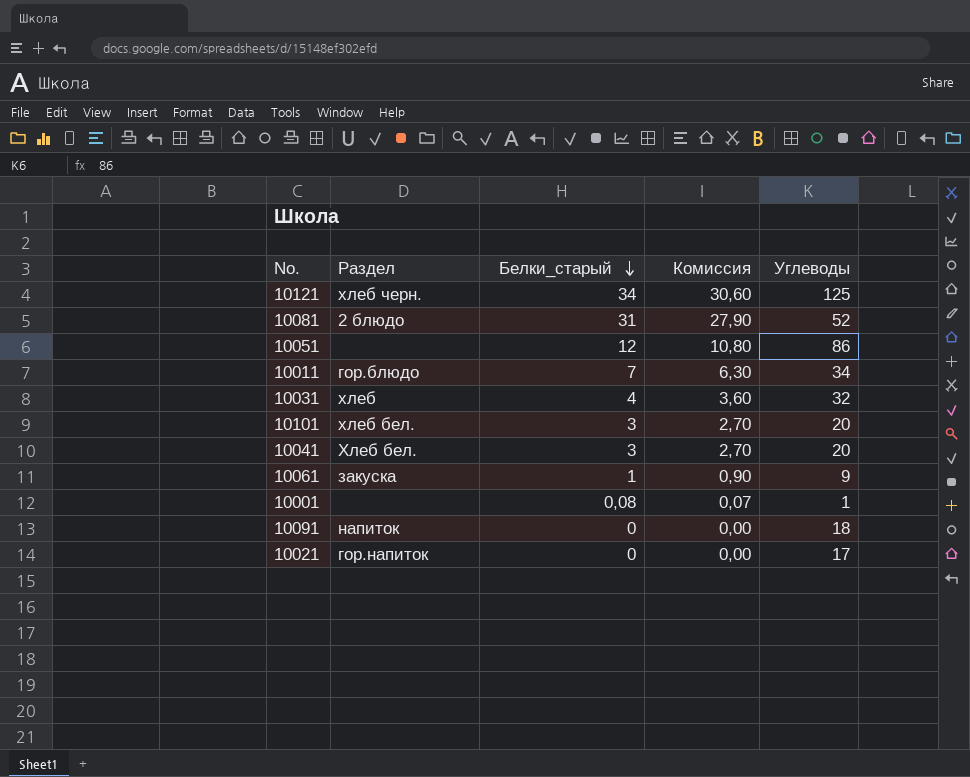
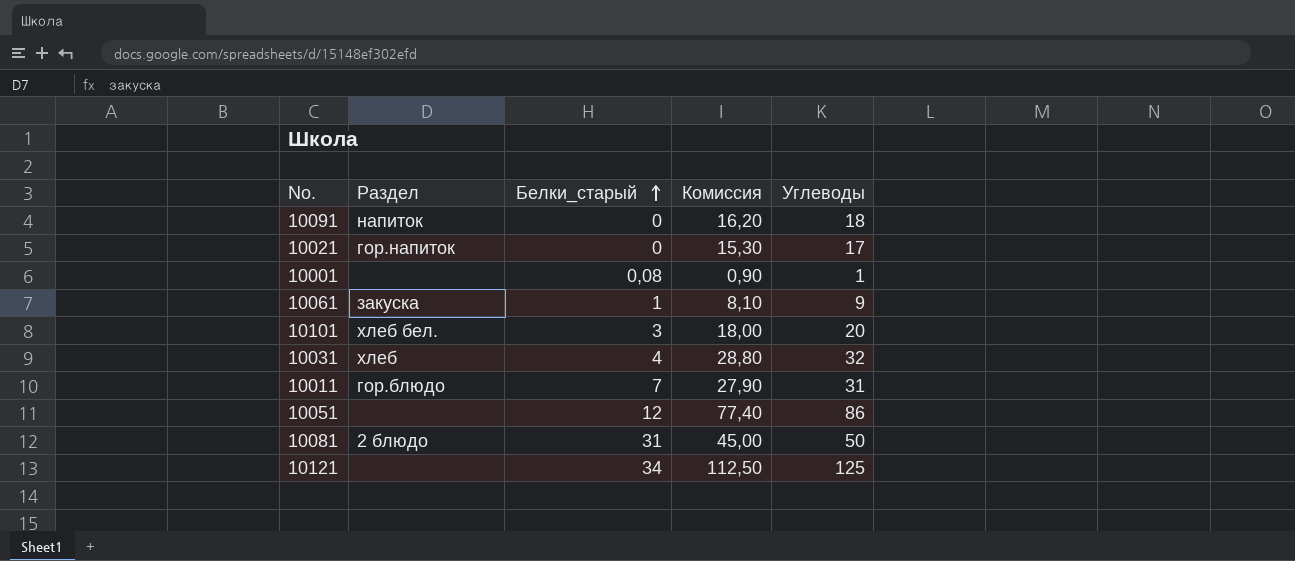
row order: Белки_старый descending -> Белки_старый ascending
column Комиссия | formula: [Белки_старый] * 0,9 -> [Углеводы] * 0,9
row 10041: Хлеб бел. | 3 | 2,70 | 20 -> none
10011 | Углеводы: 34 -> 31
10081 | Углеводы: 52 -> 50
10121 | Раздел: хлеб черн. -> none

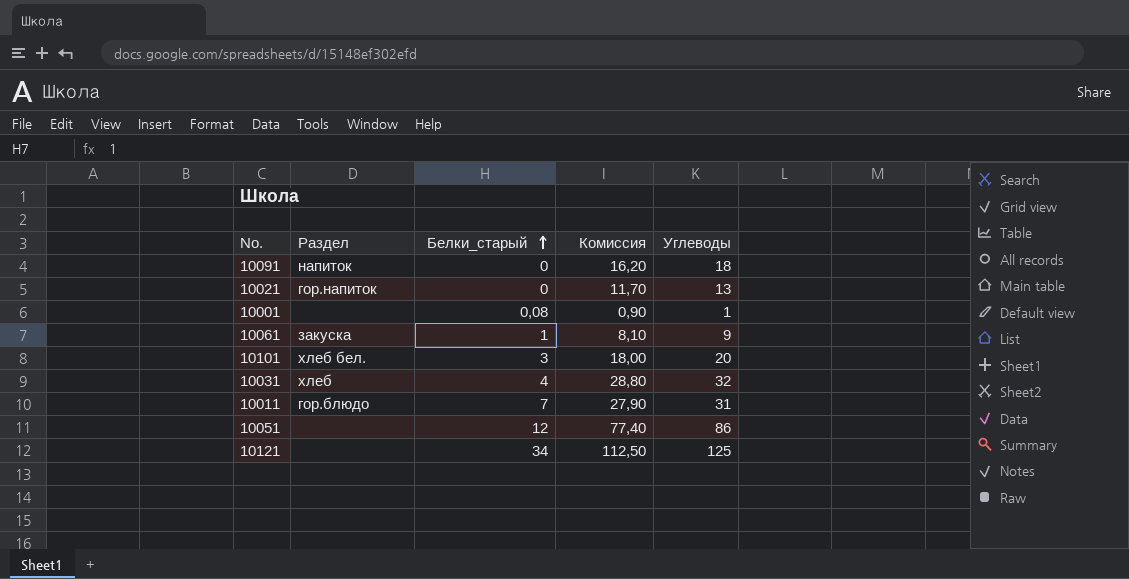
row 10081: 2 блюдо | 31 | 45,00 | 50 -> none
10021 | Комиссия: 15,30 -> 11,70
10021 | Углеводы: 17 -> 13

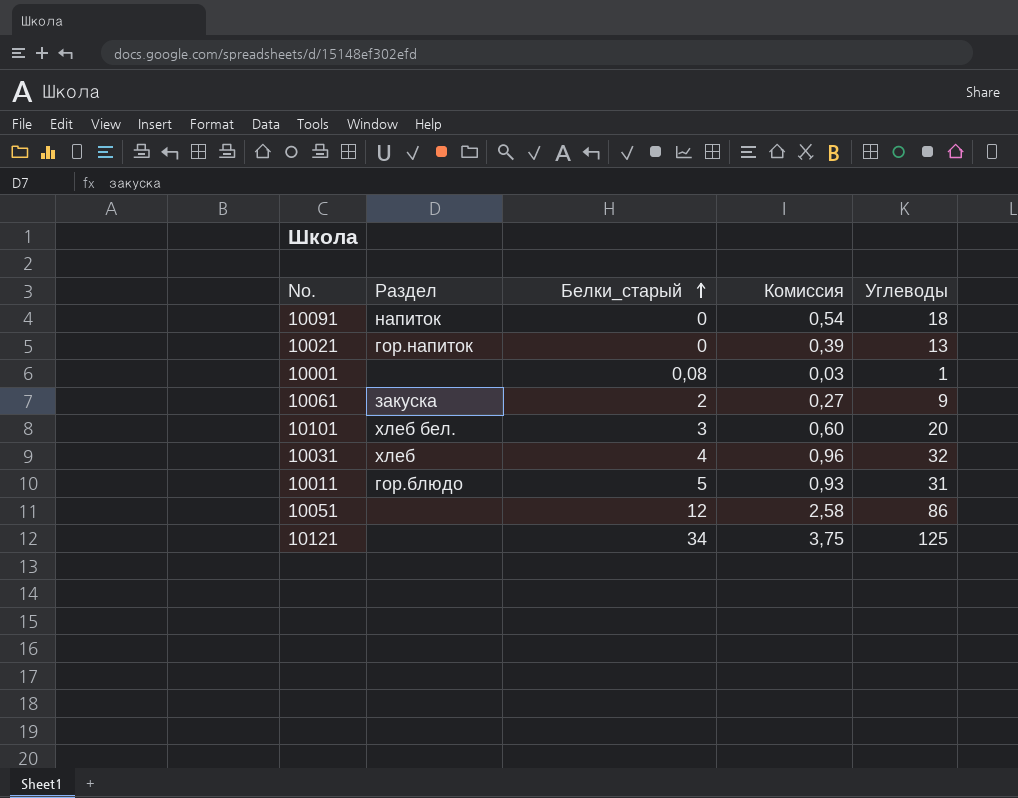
column Комиссия | formula: [Углеводы] * 0,9 -> [Углеводы] * 0,03
10061 | Белки_старый: 1 -> 2
10011 | Белки_старый: 7 -> 5

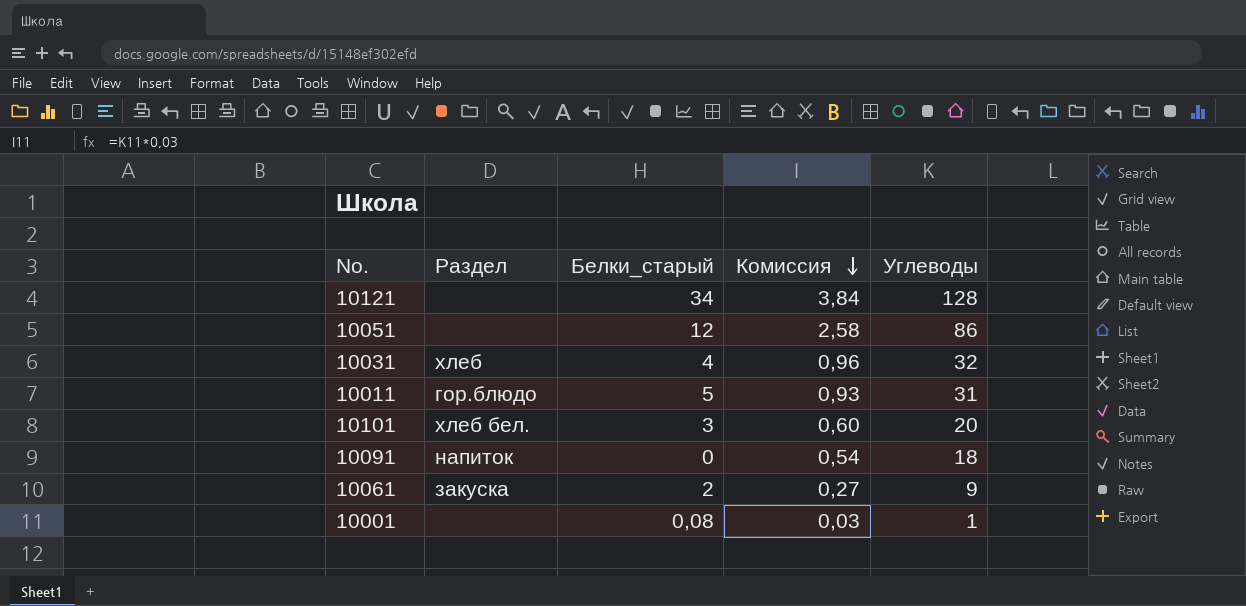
row order: Белки_старый ascending -> Комиссия descending
row 10021: гор.напиток | 0 | 0,39 | 13 -> none
10121 | Комиссия: 3,75 -> 3,84
10121 | Углеводы: 125 -> 128

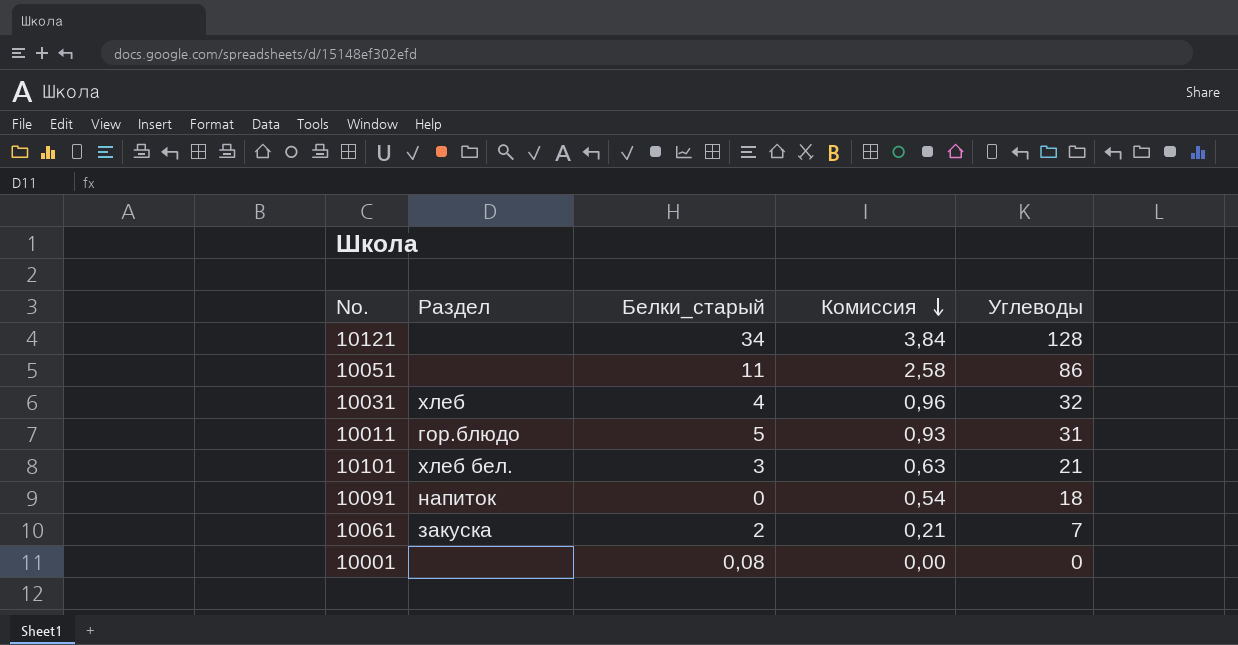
10051 | Белки_старый: 12 -> 11
10101 | Комиссия: 0,60 -> 0,63
10101 | Углеводы: 20 -> 21
10061 | Комиссия: 0,27 -> 0,21
10061 | Углеводы: 9 -> 7
10001 | Комиссия: 0,03 -> 0,00
10001 | Углеводы: 1 -> 0

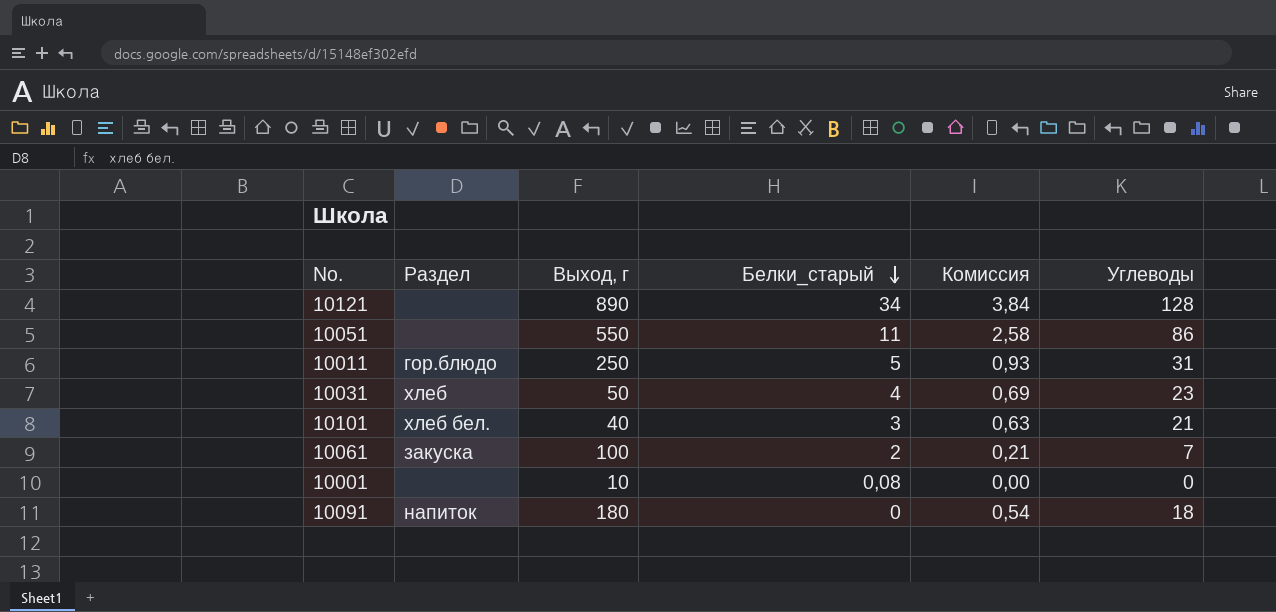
row order: Комиссия descending -> Белки_старый descending
column Выход, г | position: none -> 3
10031 | Комиссия: 0,96 -> 0,69
10031 | Углеводы: 32 -> 23

